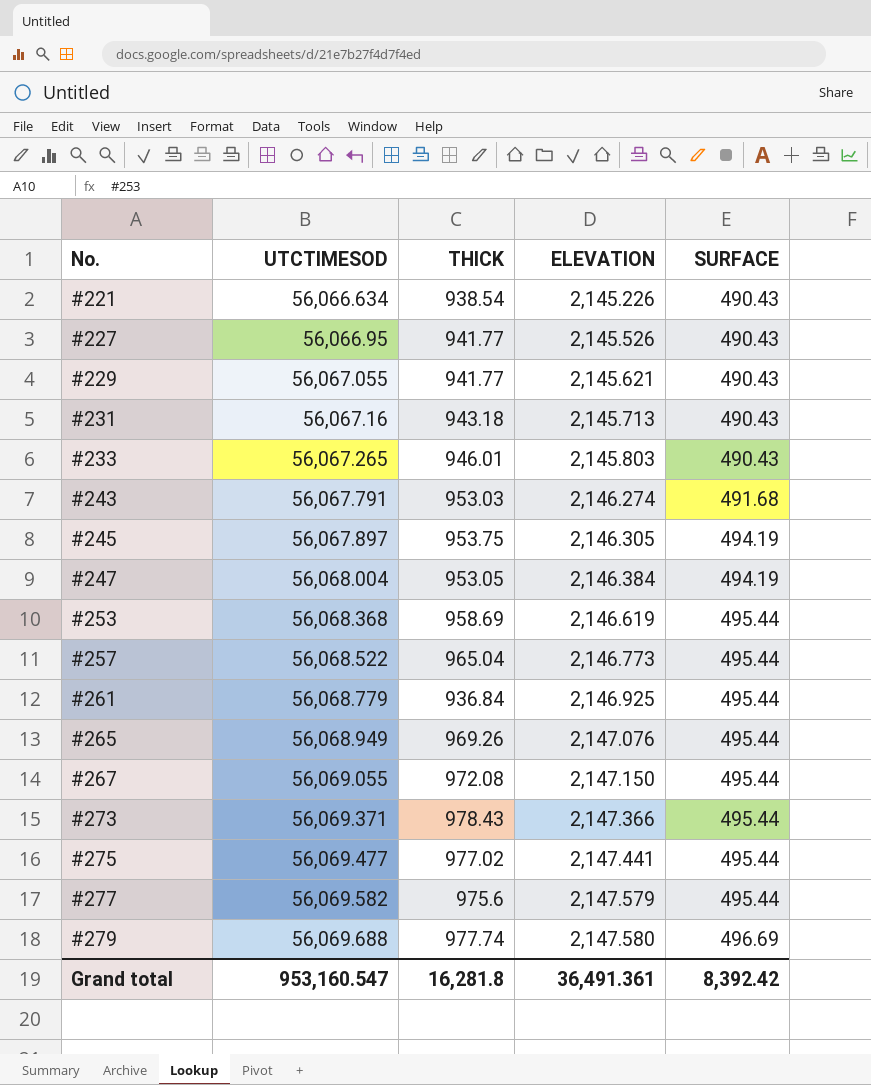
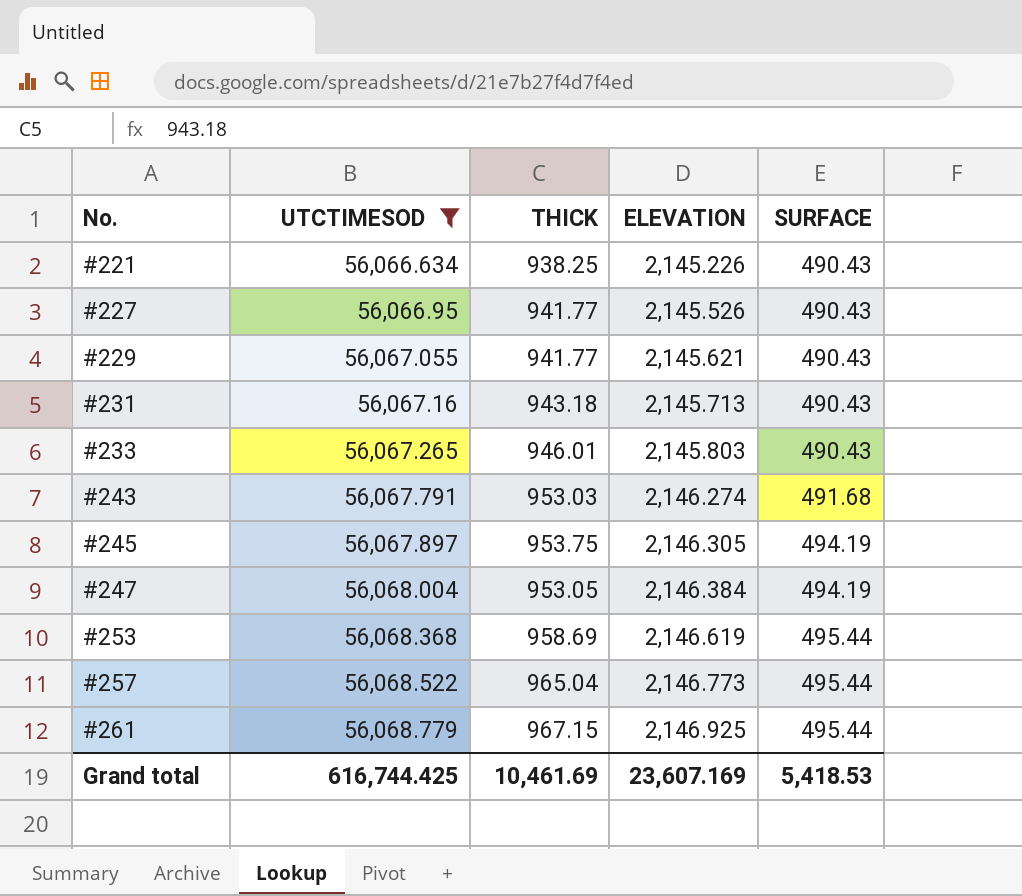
filter: none -> UTCTIMESOD <= 56,068.779
#221 | THICK: 938.54 -> 938.25
#261 | THICK: 936.84 -> 967.15
Grand total | UTCTIMESOD: 953,160.547 -> 616,744.425
Grand total | THICK: 16,281.8 -> 10,461.69
Grand total | ELEVATION: 36,491.361 -> 23,607.169
Grand total | SURFACE: 8,392.42 -> 5,418.53

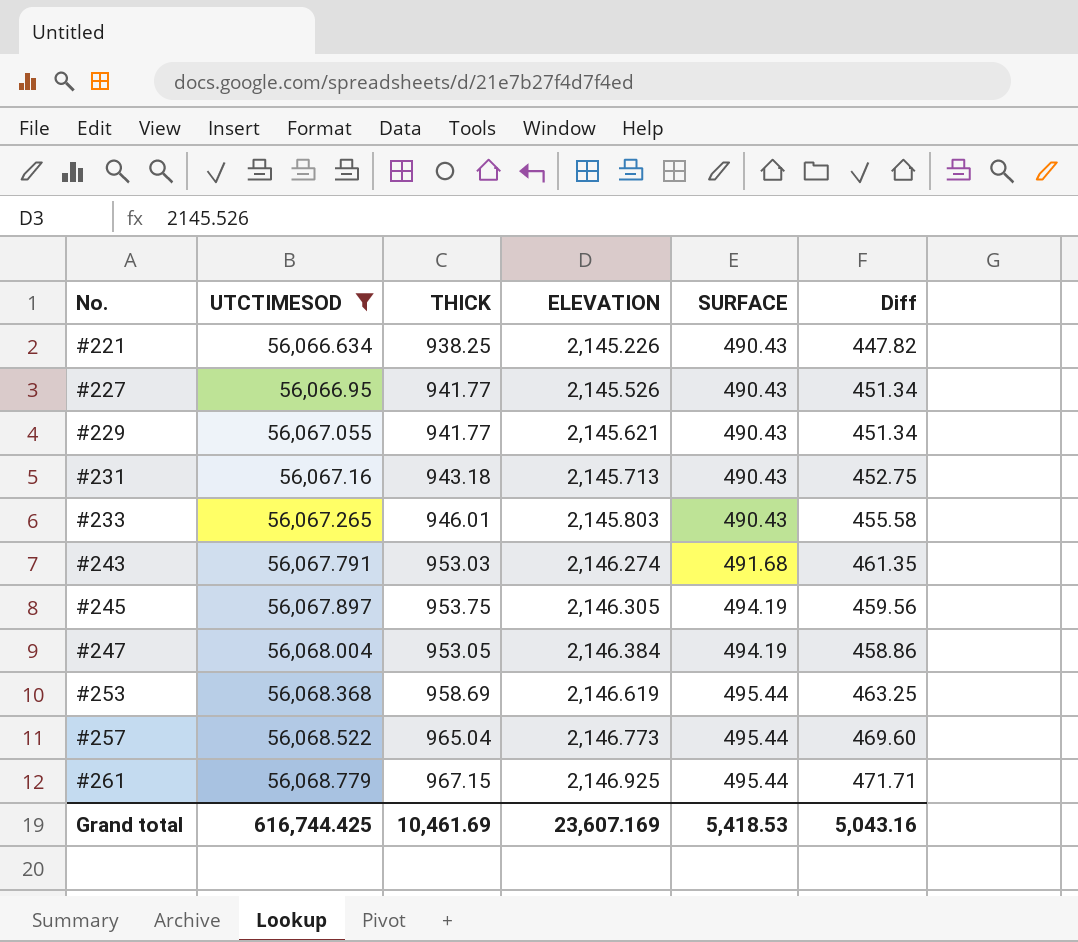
column Diff | formula: none -> [THICK] - [SURFACE]

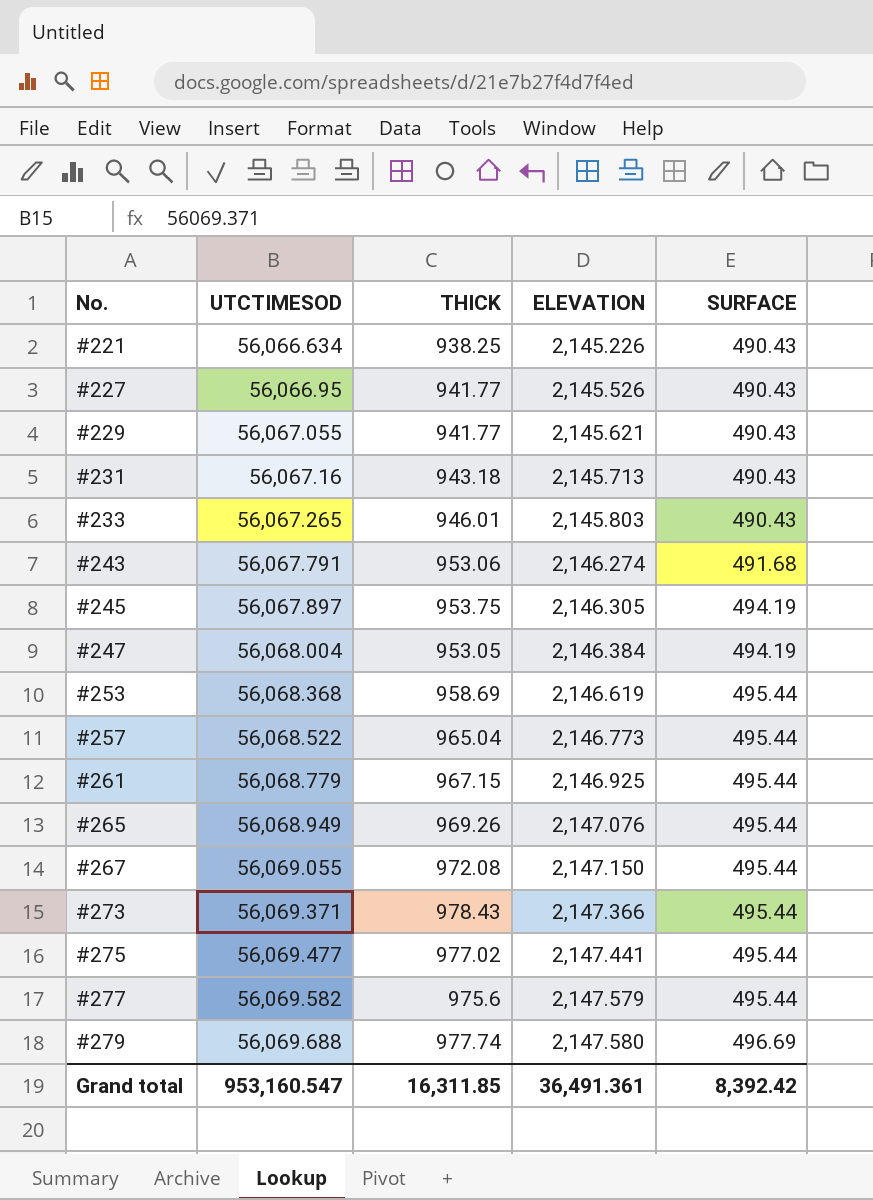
filter: UTCTIMESOD <= 56,068.779 -> none
column Diff | formula: [THICK] - [SURFACE] -> none
#243 | THICK: 953.03 -> 953.06
Grand total | UTCTIMESOD: 616,744.425 -> 953,160.547
Grand total | THICK: 10,461.69 -> 16,311.85
Grand total | ELEVATION: 23,607.169 -> 36,491.361
Grand total | SURFACE: 5,418.53 -> 8,392.42

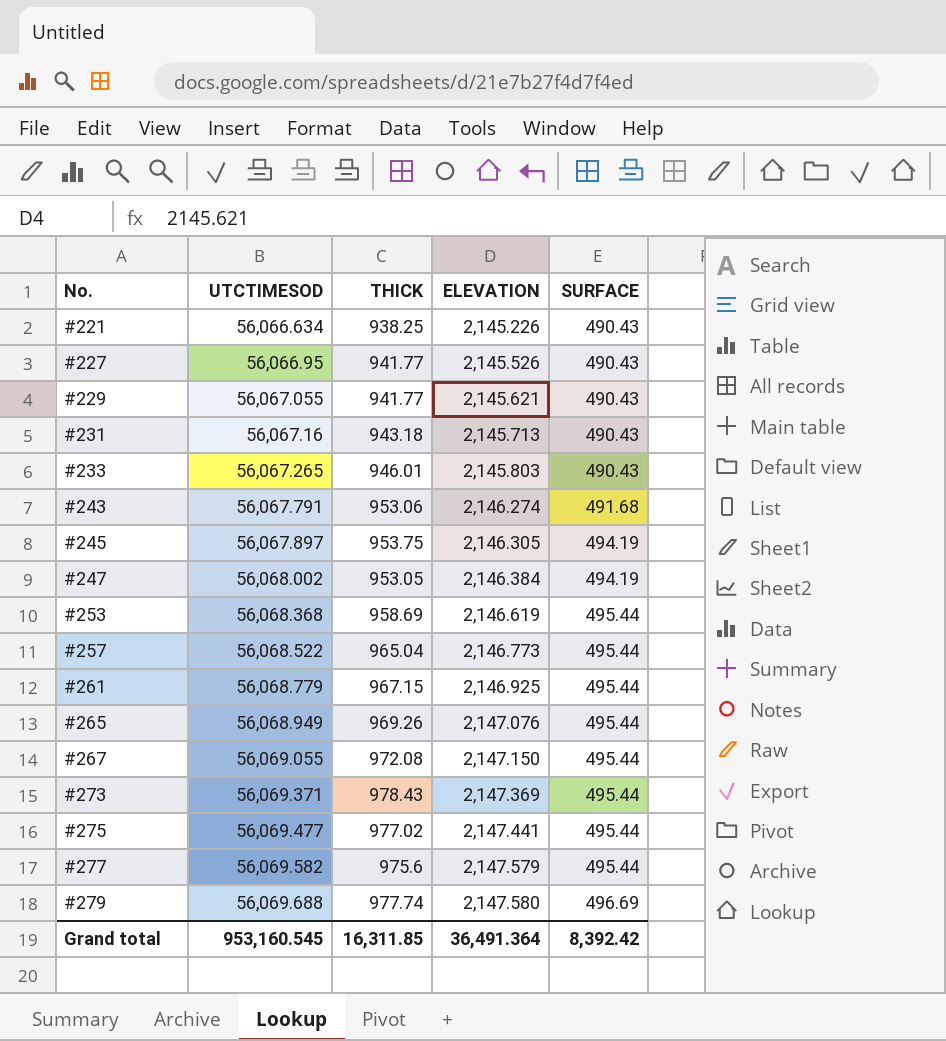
#247 | UTCTIMESOD: 56,068.004 -> 56,068.002
#273 | ELEVATION: 2,147.366 -> 2,147.369
Grand total | UTCTIMESOD: 953,160.547 -> 953,160.545
Grand total | ELEVATION: 36,491.361 -> 36,491.364

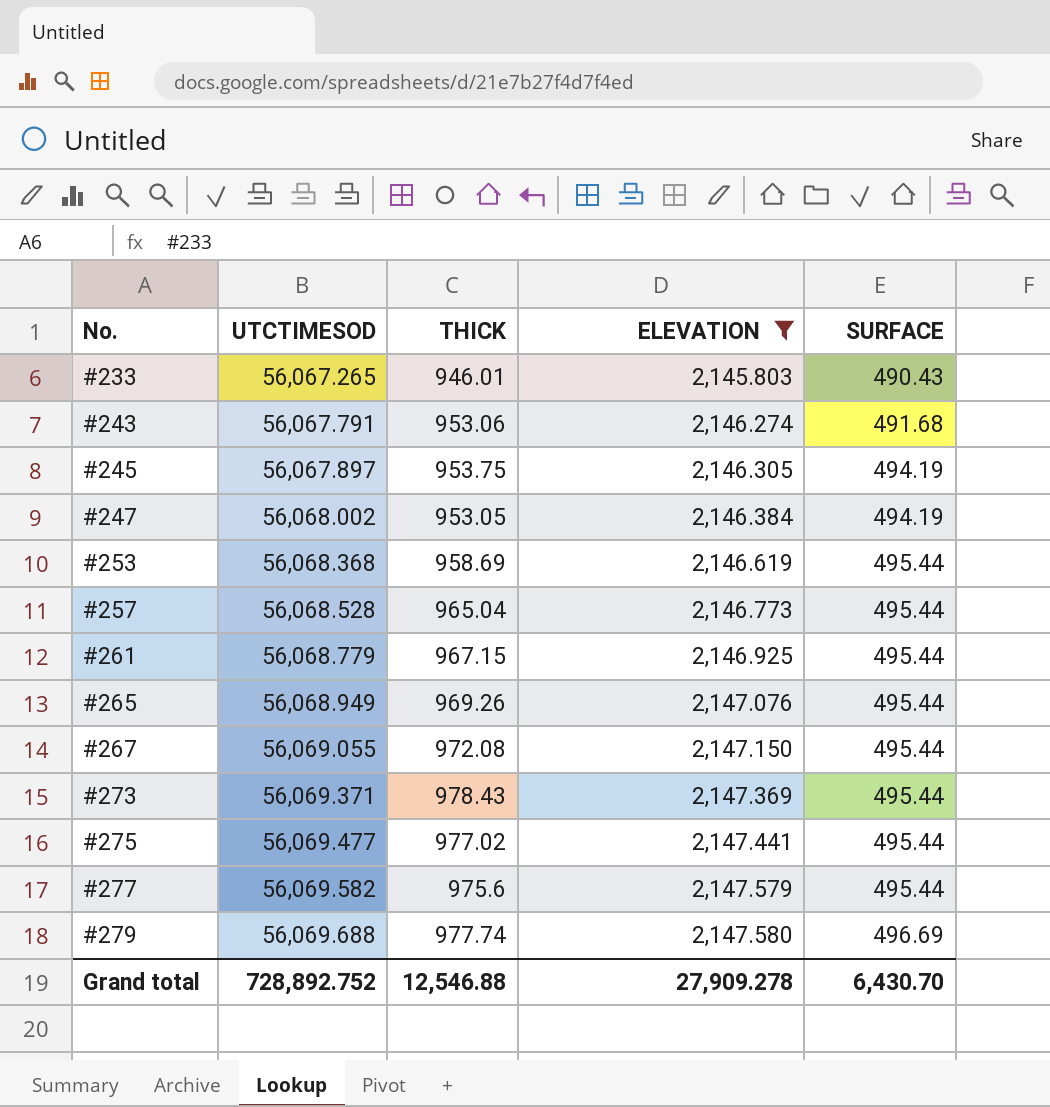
filter: none -> ELEVATION >= 2,145.803
#257 | UTCTIMESOD: 56,068.522 -> 56,068.528
Grand total | UTCTIMESOD: 953,160.545 -> 728,892.752
Grand total | THICK: 16,311.85 -> 12,546.88
Grand total | ELEVATION: 36,491.364 -> 27,909.278
Grand total | SURFACE: 8,392.42 -> 6,430.70

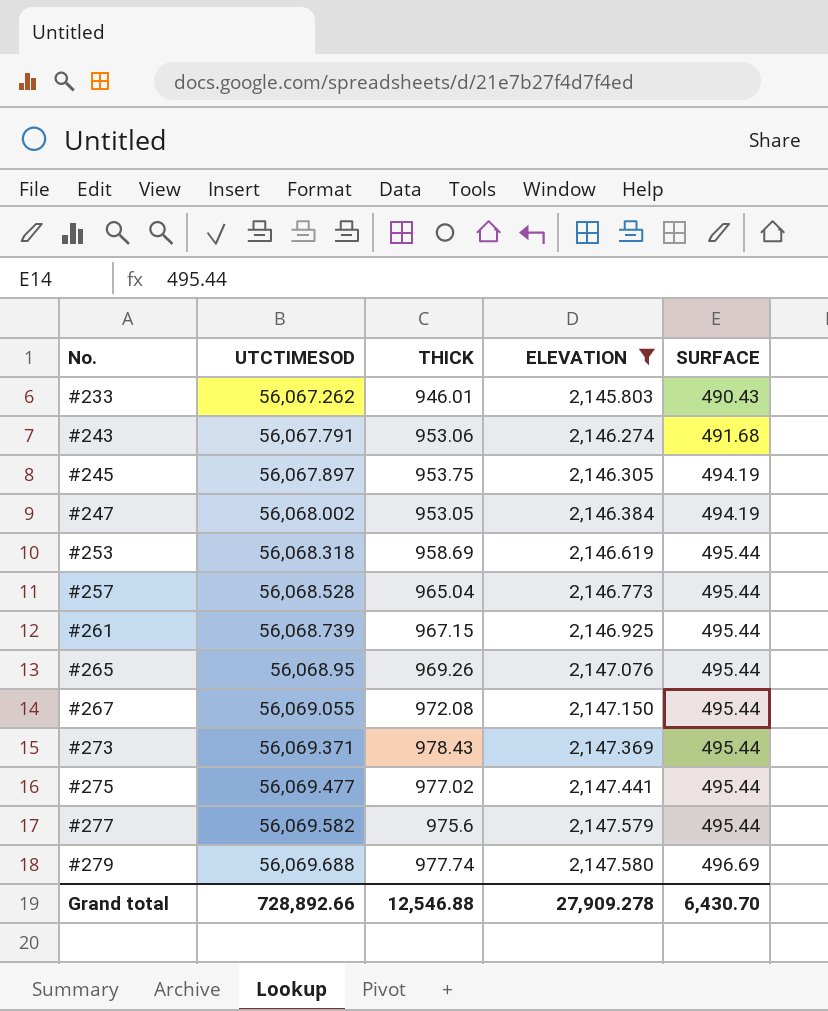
#233 | UTCTIMESOD: 56,067.265 -> 56,067.262
#253 | UTCTIMESOD: 56,068.368 -> 56,068.318
#261 | UTCTIMESOD: 56,068.779 -> 56,068.739
#265 | UTCTIMESOD: 56,068.949 -> 56,068.95
Grand total | UTCTIMESOD: 728,892.752 -> 728,892.66

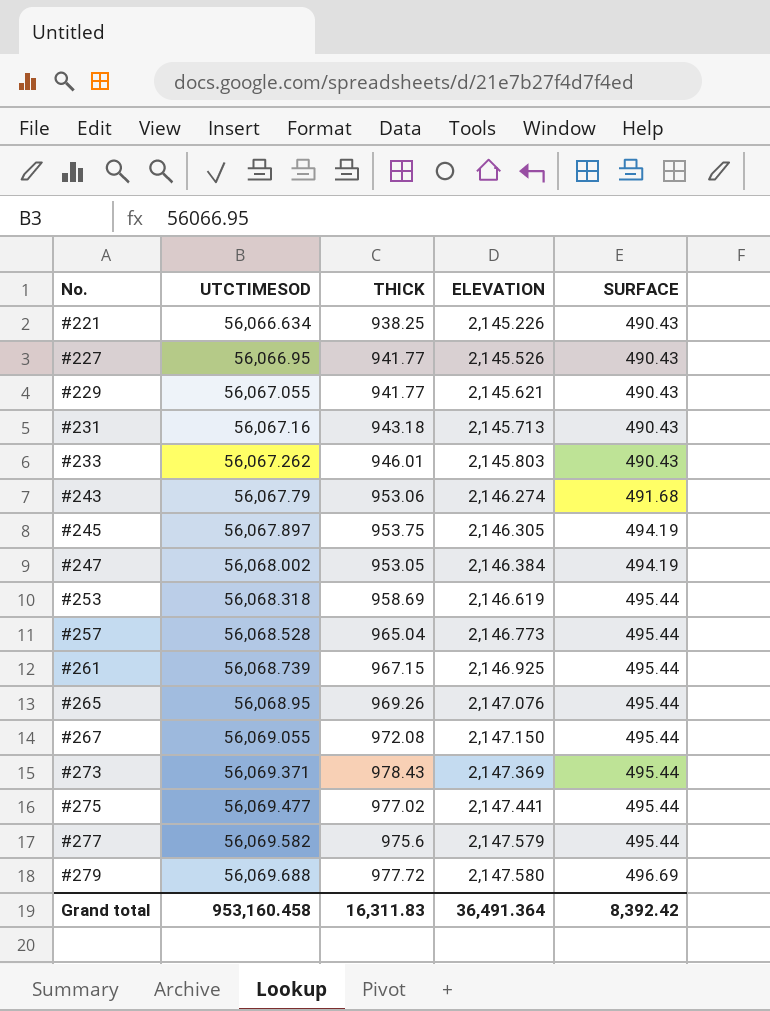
filter: ELEVATION >= 2,145.803 -> none
#243 | UTCTIMESOD: 56,067.791 -> 56,067.79
#279 | THICK: 977.74 -> 977.72
Grand total | UTCTIMESOD: 728,892.66 -> 953,160.458
Grand total | THICK: 12,546.88 -> 16,311.83
Grand total | ELEVATION: 27,909.278 -> 36,491.364
Grand total | SURFACE: 6,430.70 -> 8,392.42

